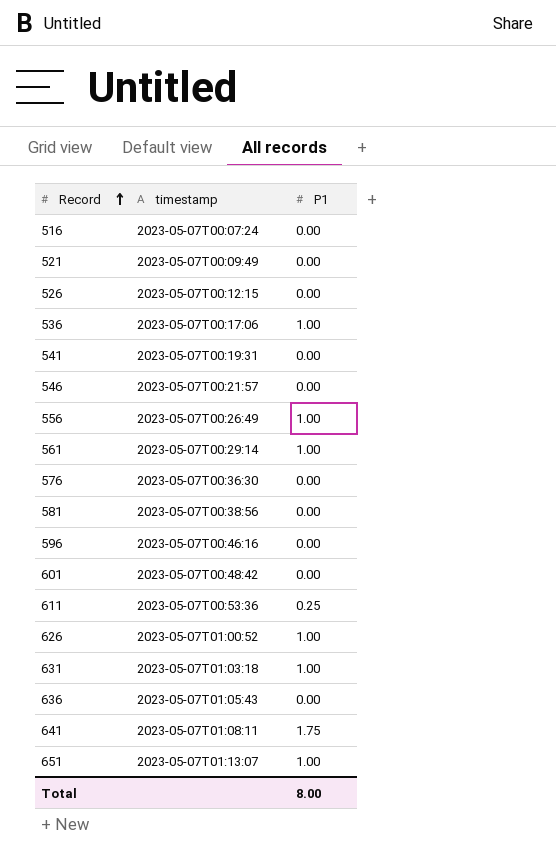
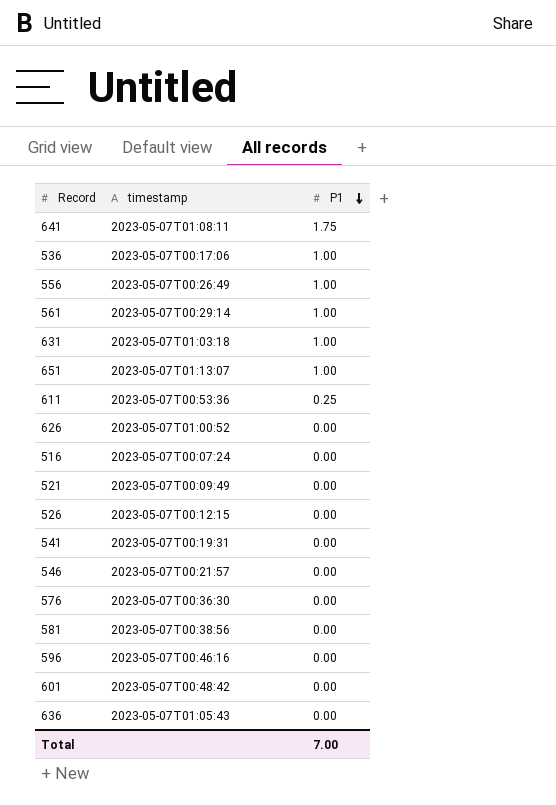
row order: Record ascending -> P1 descending
626 | P1: 1.00 -> 0.00
Total | P1: 8.00 -> 7.00

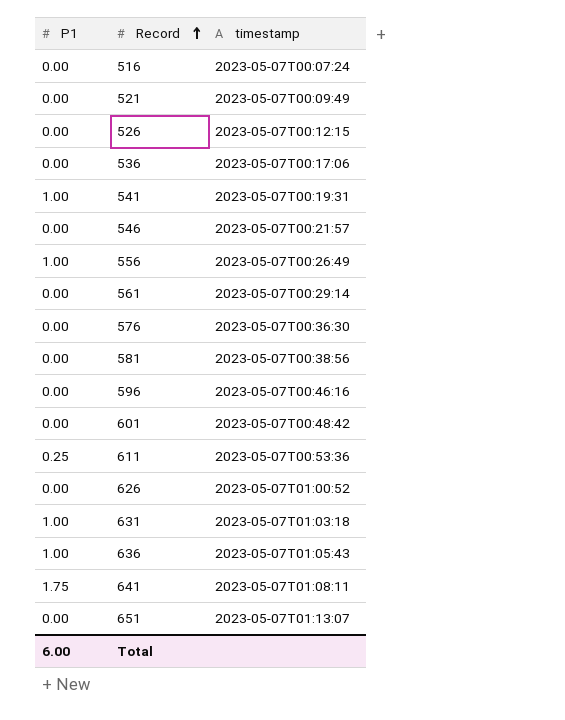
row order: P1 descending -> Record ascending
column P1 | position: 3 -> 1
536 | P1: 1.00 -> 0.00
541 | P1: 0.00 -> 1.00
561 | P1: 1.00 -> 0.00
636 | P1: 0.00 -> 1.00
651 | P1: 1.00 -> 0.00
Total | P1: 7.00 -> 6.00

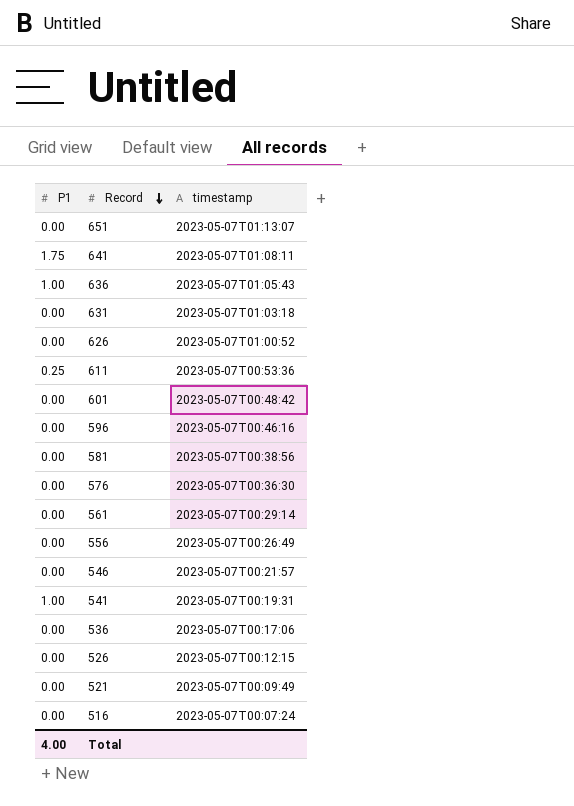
row order: Record ascending -> Record descending
631 | P1: 1.00 -> 0.00
556 | P1: 1.00 -> 0.00
Total | P1: 6.00 -> 4.00

